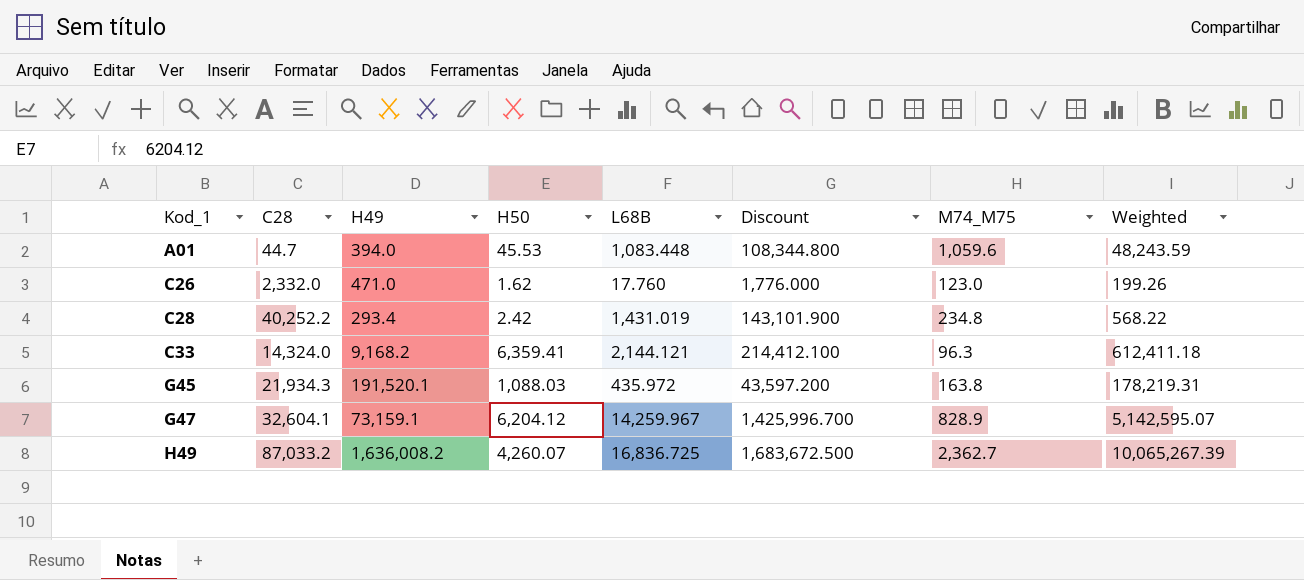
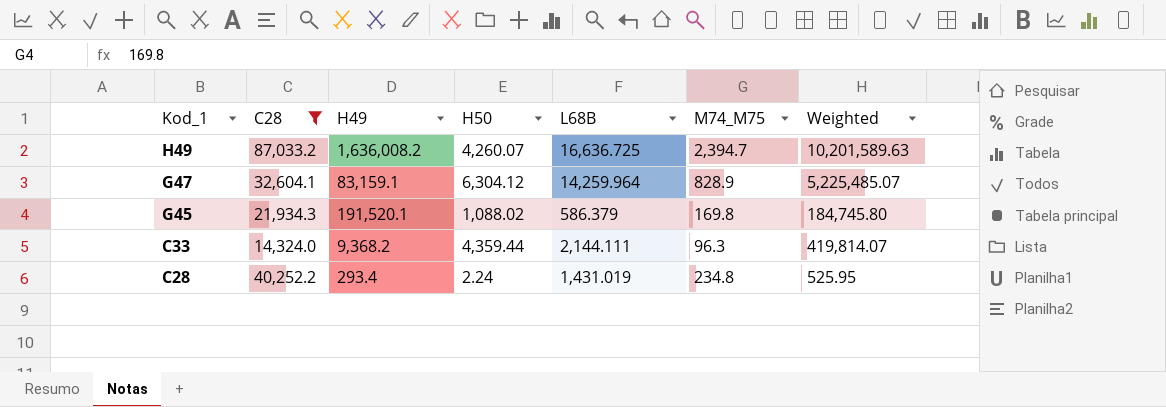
filter: none -> C28 >= 14,324.0
row order: Kod_1 ascending -> Kod_1 descending
column Discount | formula: [L68B] * 100 -> none
H49 | L68B: 16,836.725 -> 16,636.725
H49 | M74_M75: 2,362.7 -> 2,394.7
H49 | Weighted: 10,065,267.39 -> 10,201,589.63
G47 | H49: 73,159.1 -> 83,159.1
G47 | H50: 6,204.12 -> 6,304.12
G47 | L68B: 14,259.967 -> 14,259.964
G47 | Weighted: 5,142,595.07 -> 5,225,485.07
G45 | H50: 1,088.03 -> 1,088.02
G45 | L68B: 435.972 -> 586.379
G45 | M74_M75: 163.8 -> 169.8
G45 | Weighted: 178,219.31 -> 184,745.80
C33 | H49: 9,168.2 -> 9,368.2
C33 | H50: 6,359.41 -> 4,359.44
C33 | L68B: 2,144.121 -> 2,144.111
C33 | Weighted: 612,411.18 -> 419,814.07
C28 | H50: 2.42 -> 2.24
C28 | Weighted: 568.22 -> 525.95

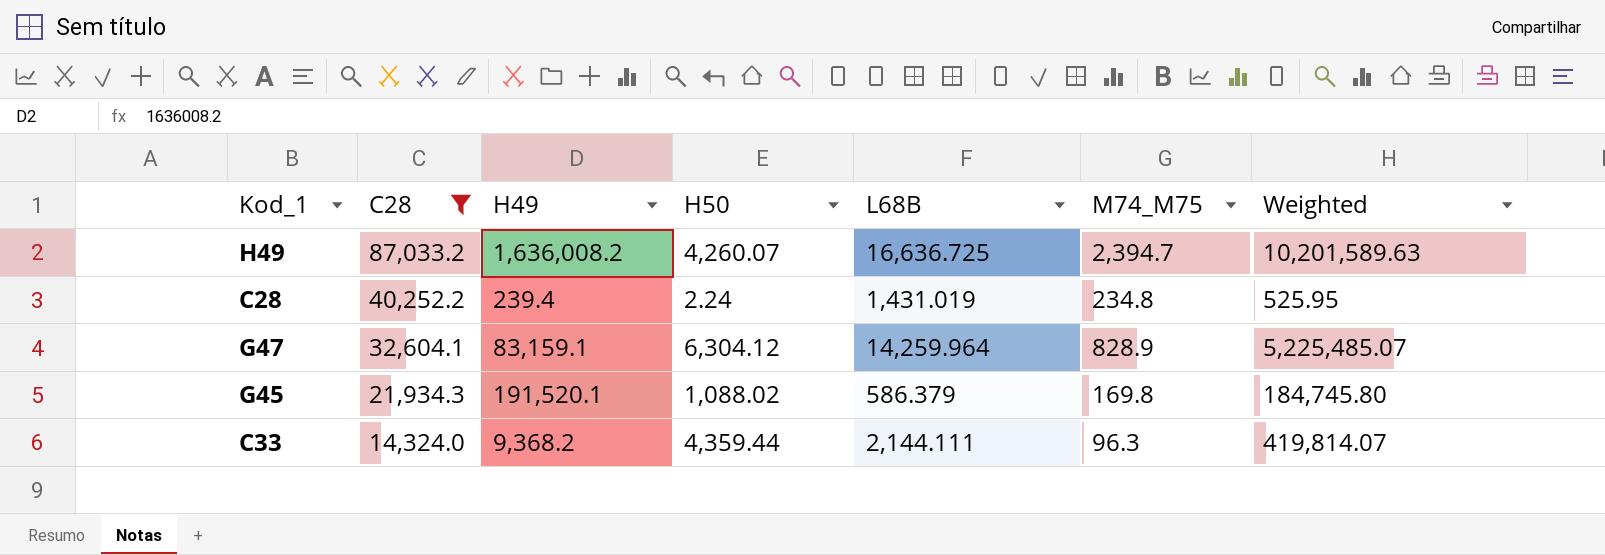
row order: Kod_1 descending -> C28 descending
C28 | H49: 293.4 -> 239.4

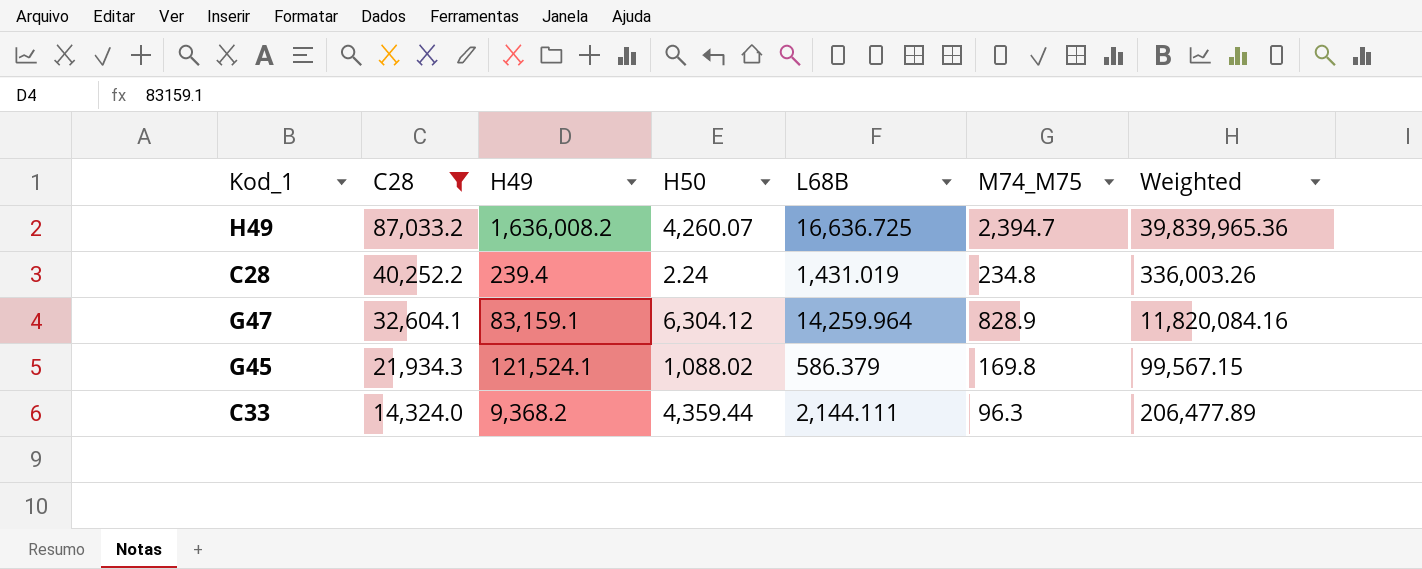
column Weighted | formula: [H50] * [M74_M75] -> [L68B] * [M74_M75]
G45 | H49: 191,520.1 -> 121,524.1

